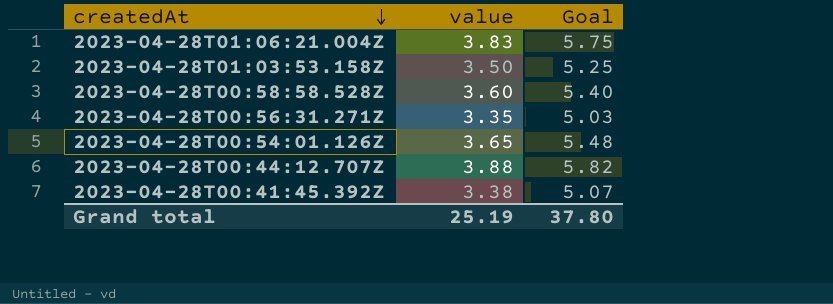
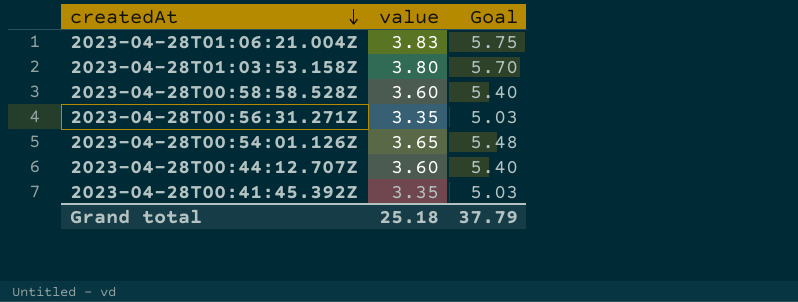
2023-04-28T01:03:53.158Z | value: 3.50 -> 3.80
2023-04-28T01:03:53.158Z | Goal: 5.25 -> 5.70
2023-04-28T00:44:12.707Z | value: 3.88 -> 3.60
2023-04-28T00:44:12.707Z | Goal: 5.82 -> 5.40
2023-04-28T00:41:45.392Z | value: 3.38 -> 3.35
2023-04-28T00:41:45.392Z | Goal: 5.07 -> 5.03
Grand total | value: 25.19 -> 25.18
Grand total | Goal: 37.80 -> 37.79

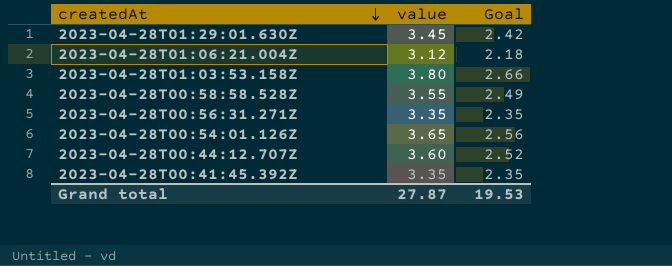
column Goal | formula: [value] * 1.5 -> [value] * 0.7
row 2023-04-28T01:29:01.630Z: none -> 3.45 | 2.42
2023-04-28T01:06:21.004Z | value: 3.83 -> 3.12
2023-04-28T00:58:58.528Z | value: 3.60 -> 3.55
Grand total | value: 25.18 -> 27.87
Grand total | Goal: 37.79 -> 19.53

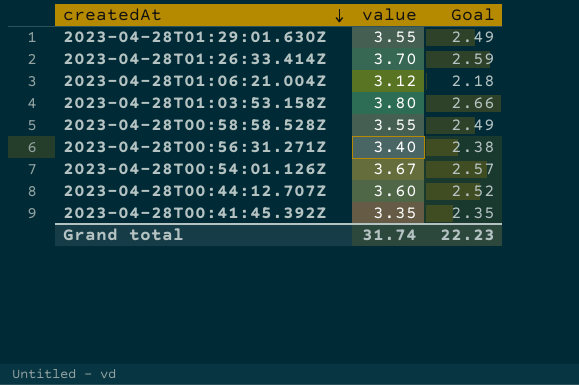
2023-04-28T01:29:01.630Z | value: 3.45 -> 3.55
2023-04-28T01:29:01.630Z | Goal: 2.42 -> 2.49
row 2023-04-28T01:26:33.414Z: none -> 3.70 | 2.59
2023-04-28T00:56:31.271Z | value: 3.35 -> 3.40
2023-04-28T00:56:31.271Z | Goal: 2.35 -> 2.38
2023-04-28T00:54:01.126Z | value: 3.65 -> 3.67
2023-04-28T00:54:01.126Z | Goal: 2.56 -> 2.57
Grand total | value: 27.87 -> 31.74
Grand total | Goal: 19.53 -> 22.23

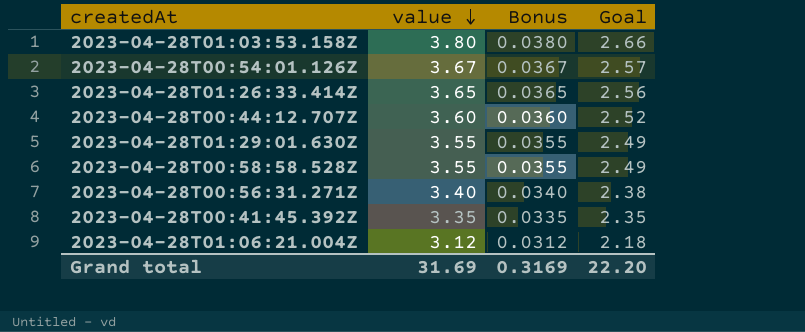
row order: createdAt descending -> value descending
column Bonus | formula: none -> [value] * 0.01
2023-04-28T01:26:33.414Z | value: 3.70 -> 3.65
2023-04-28T01:26:33.414Z | Goal: 2.59 -> 2.56
Grand total | value: 31.74 -> 31.69
Grand total | Goal: 22.23 -> 22.20

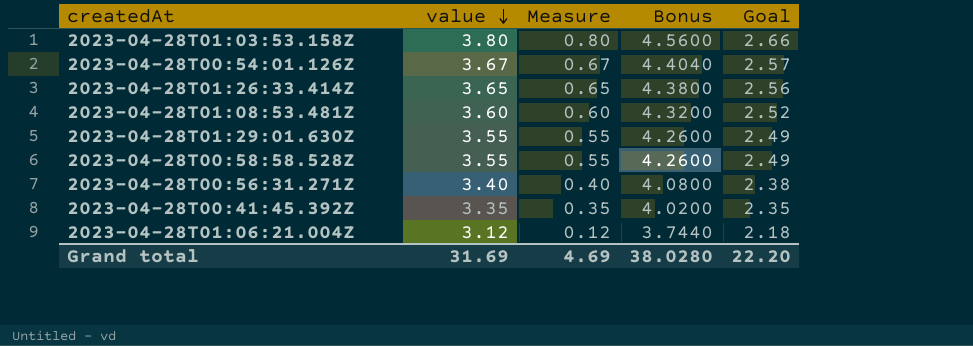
column Measure | formula: none -> [value] - 3
column Bonus | formula: [value] * 0.01 -> [value] * 1.2
row 2023-04-28T00:44:12.707Z: 3.60 | 0.0360 | 2.52 -> none
row 2023-04-28T01:08:53.481Z: none -> 3.60 | 0.60 | 4.3200 | 2.52
Grand total | Bonus: 0.3169 -> 38.0280

